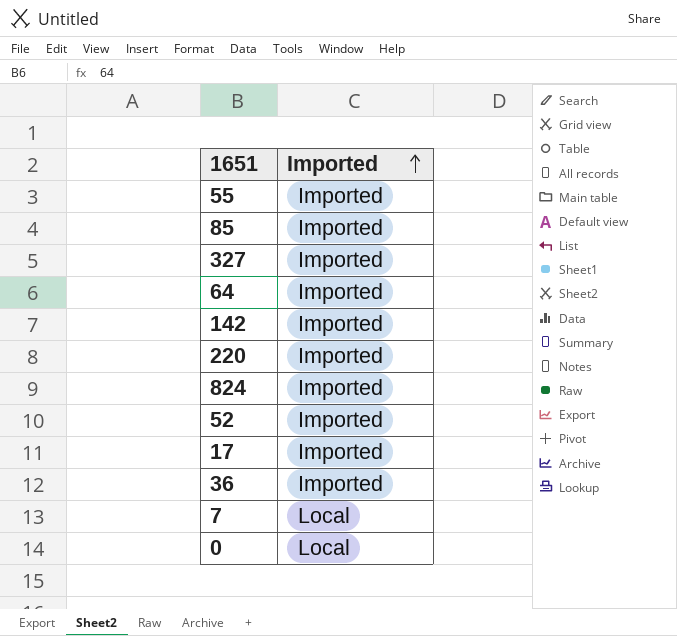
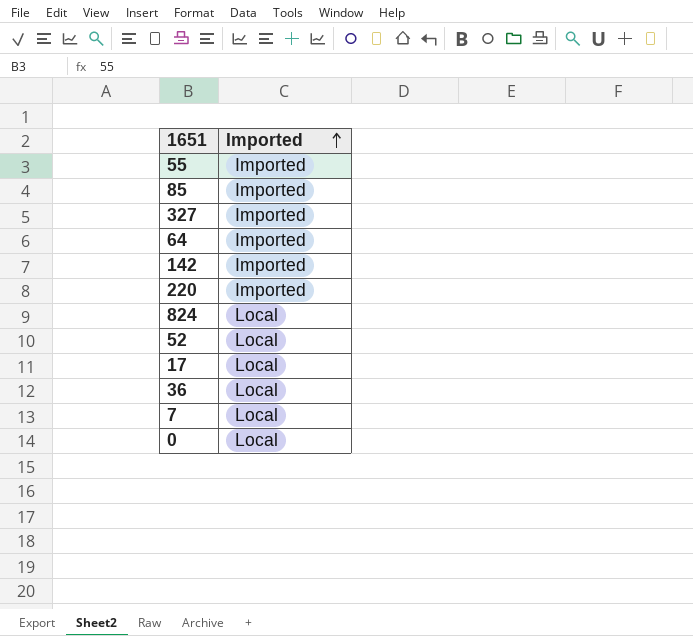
824 | Imported: Imported -> Local
52 | Imported: Imported -> Local
17 | Imported: Imported -> Local
36 | Imported: Imported -> Local

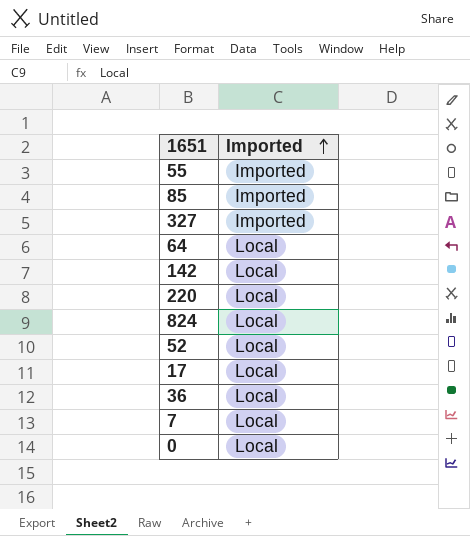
64 | Imported: Imported -> Local
142 | Imported: Imported -> Local
220 | Imported: Imported -> Local

